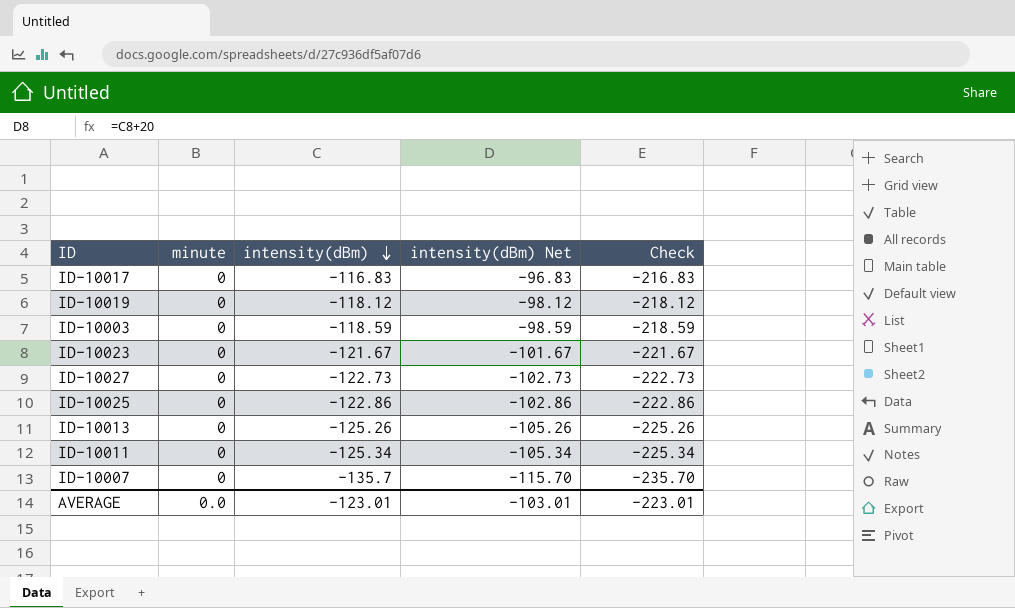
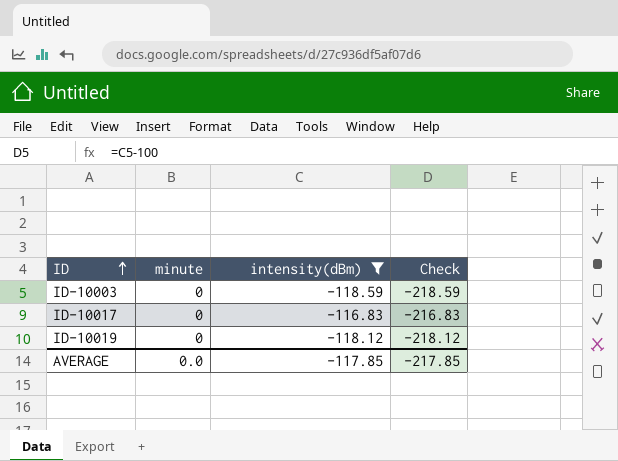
filter: none -> intensity(dBm) >= -118.59
row order: intensity(dBm) descending -> ID ascending
column intensity(dBm) Net | formula: [intensity(dBm)] + 20 -> none
AVERAGE | intensity(dBm): -123.01 -> -117.85
AVERAGE | Check: -223.01 -> -217.85

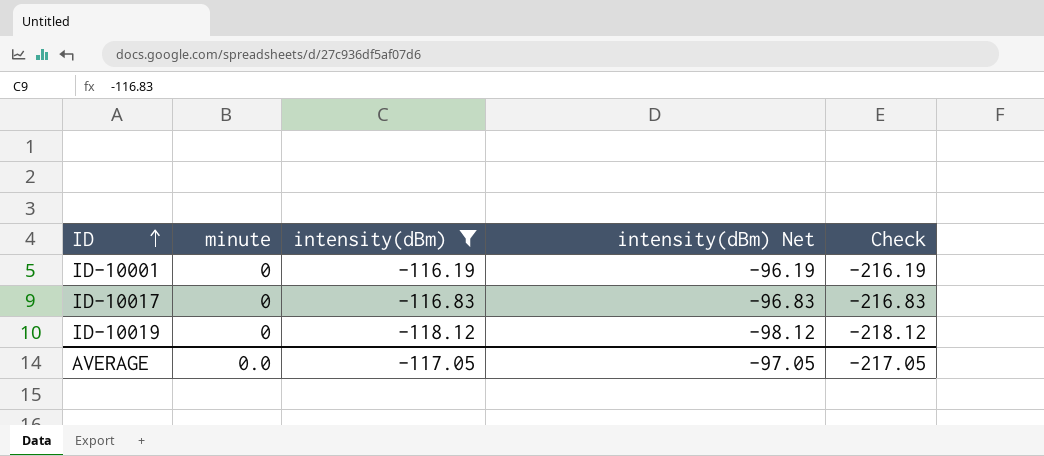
column intensity(dBm) Net | formula: none -> [intensity(dBm)] + 20
row ID-10003: 0 | -118.59 | -218.59 -> none
row ID-10001: none -> 0 | -116.19 | -96.19 | -216.19
AVERAGE | intensity(dBm): -117.85 -> -117.05
AVERAGE | Check: -217.85 -> -217.05

